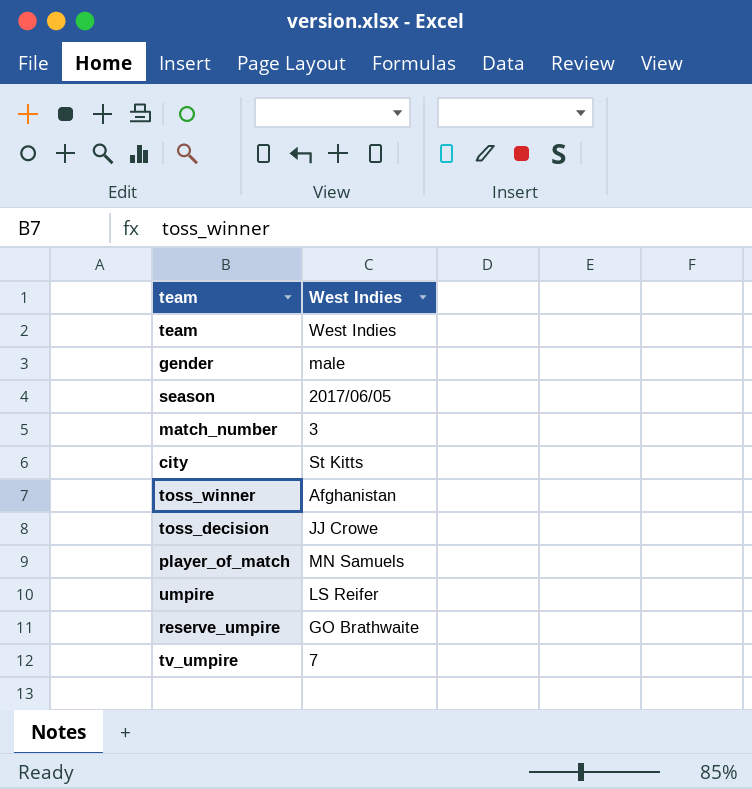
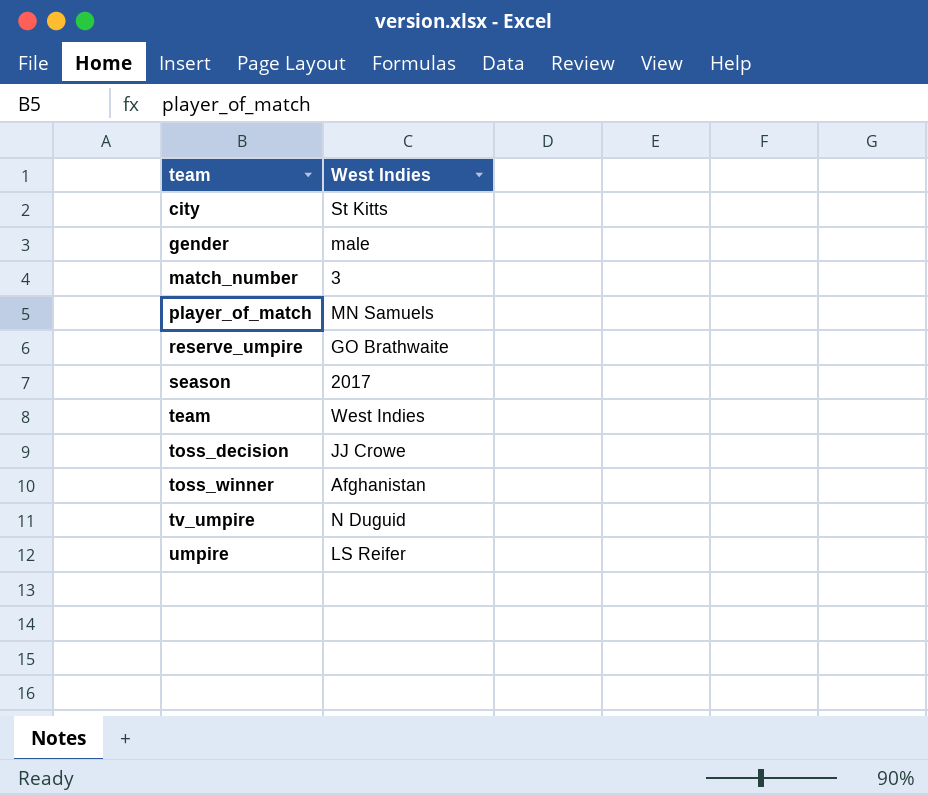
row order: none -> team ascending
season | West Indies: 2017/06/05 -> 2017
tv_umpire | West Indies: 7 -> N Duguid

